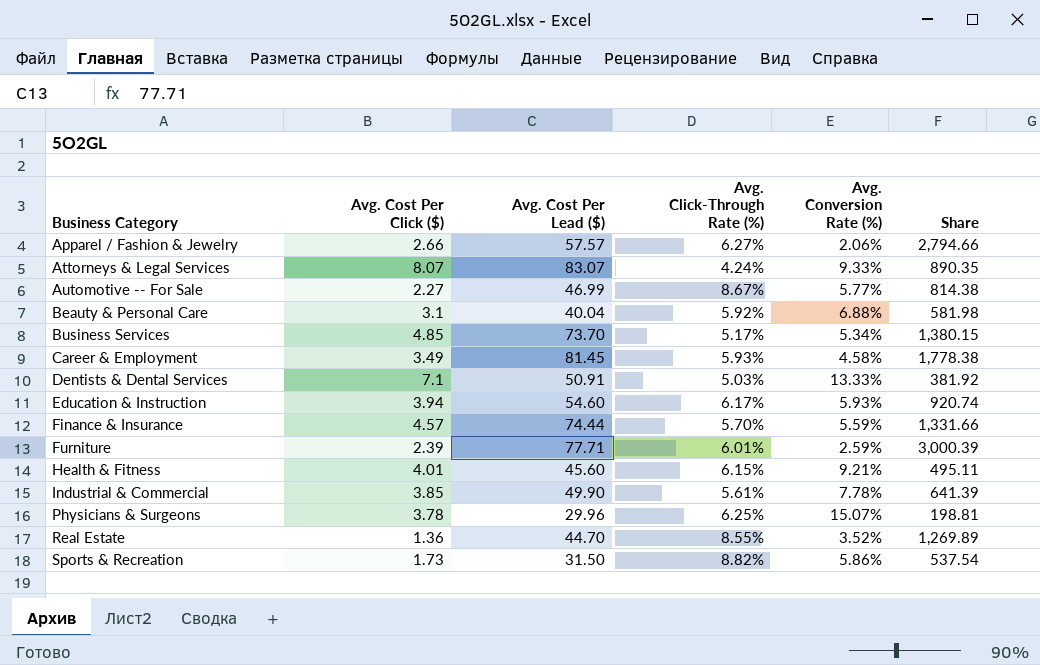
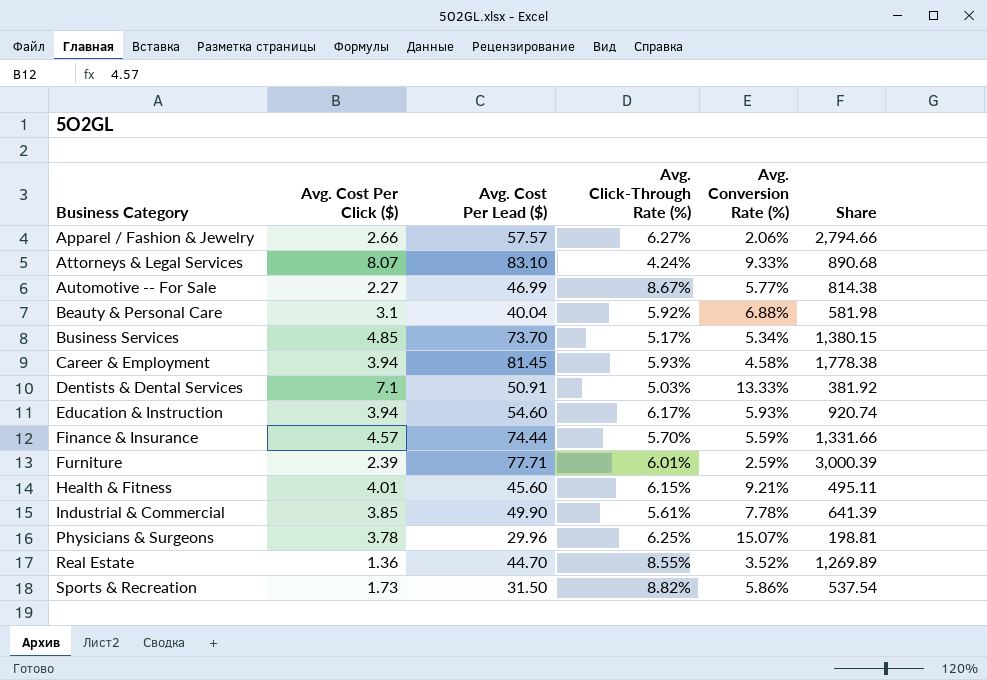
Attorneys & Legal Services | Avg. Cost Per Lead ($): 83.07 -> 83.10
Attorneys & Legal Services | Share: 890.35 -> 890.68
Career & Employment | Avg. Cost Per Click ($): 3.49 -> 3.94

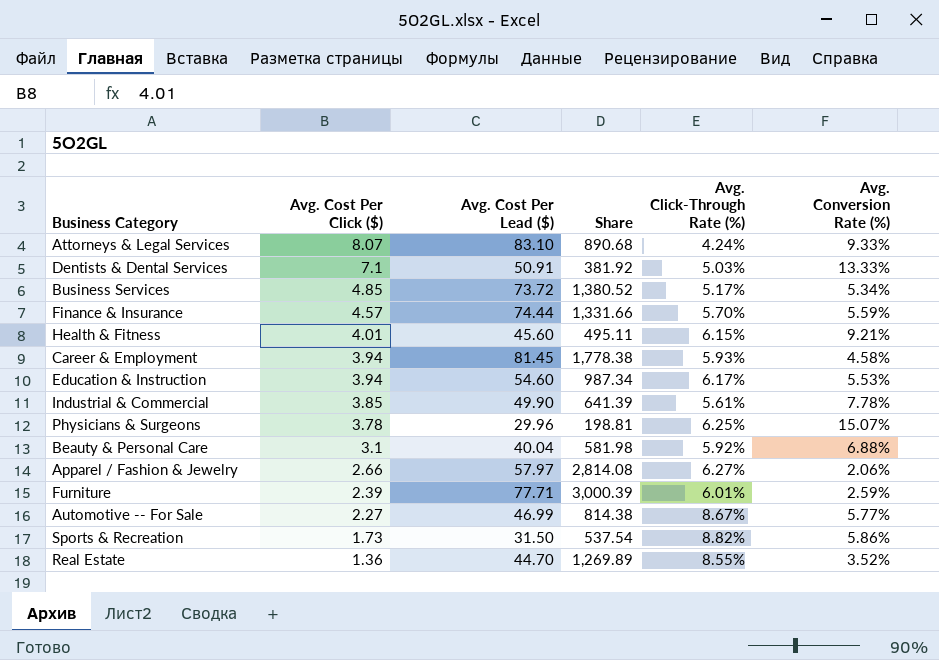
row order: Business Category ascending -> Avg. Cost Per Click ($) descending
column Share | position: 6 -> 4
Business Services | Avg. Cost Per Lead ($): 73.70 -> 73.72
Business Services | Share: 1,380.15 -> 1,380.52
Education & Instruction | Share: 920.74 -> 987.34
Education & Instruction | Avg. Conversion Rate (%): 5.93% -> 5.53%
Apparel / Fashion & Jewelry | Avg. Cost Per Lead ($): 57.57 -> 57.97
Apparel / Fashion & Jewelry | Share: 2,794.66 -> 2,814.08

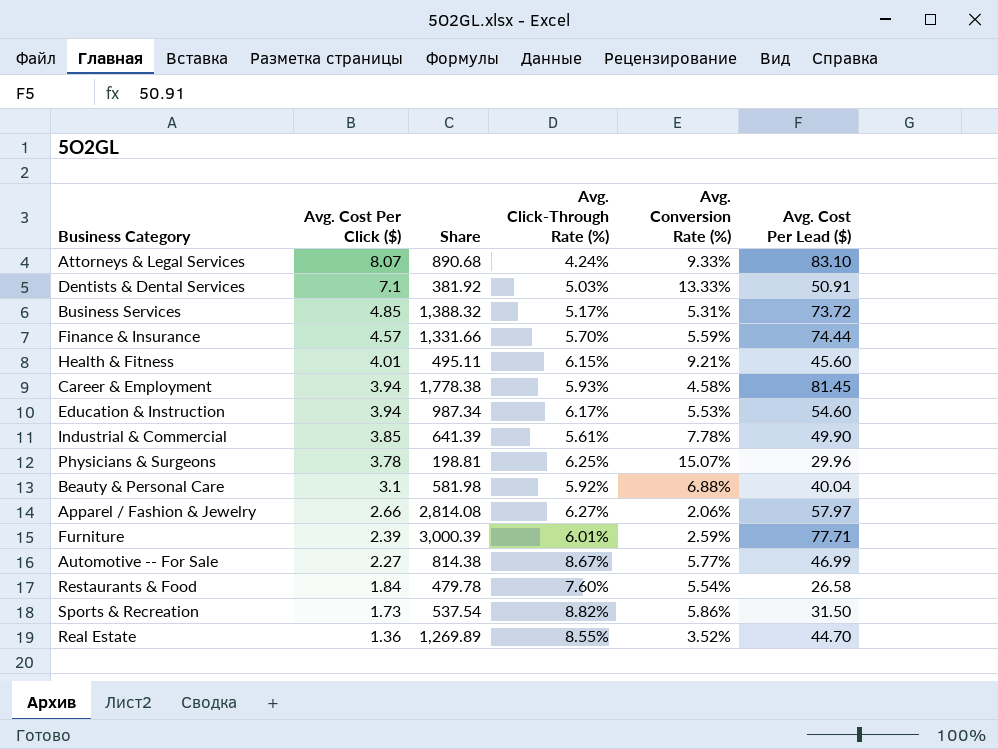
column Avg. Cost Per Lead ($) | position: 3 -> 6
Business Services | Share: 1,380.52 -> 1,388.32
Business Services | Avg. Conversion Rate (%): 5.34% -> 5.31%
row Restaurants & Food: none -> 1.84 | 479.78 | 7.60% | 5.54% | 26.58

